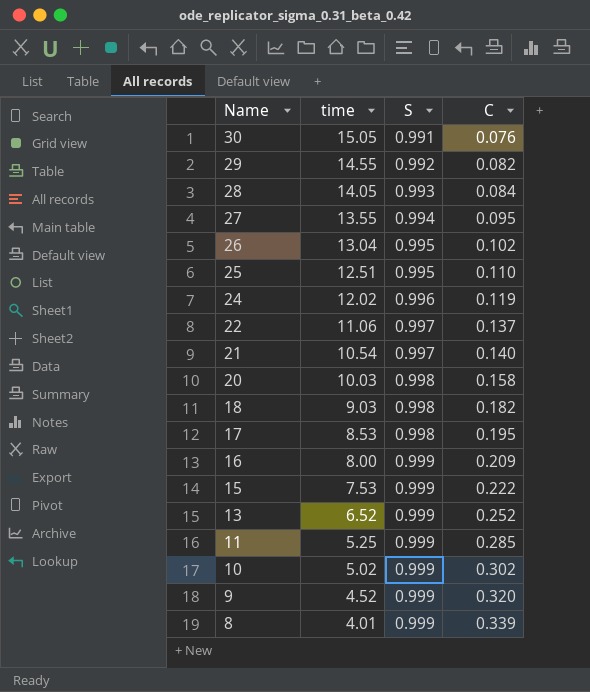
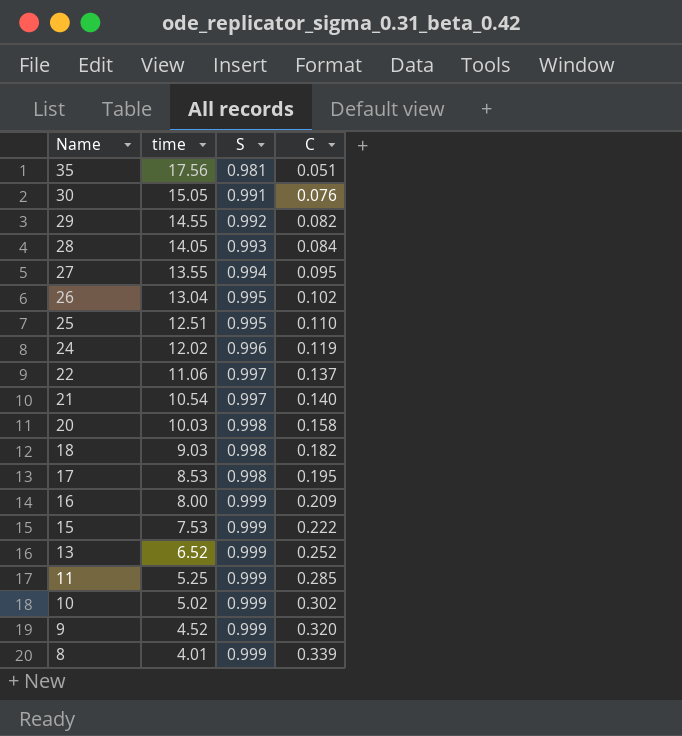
row 35: none -> 17.56 | 0.981 | 0.051

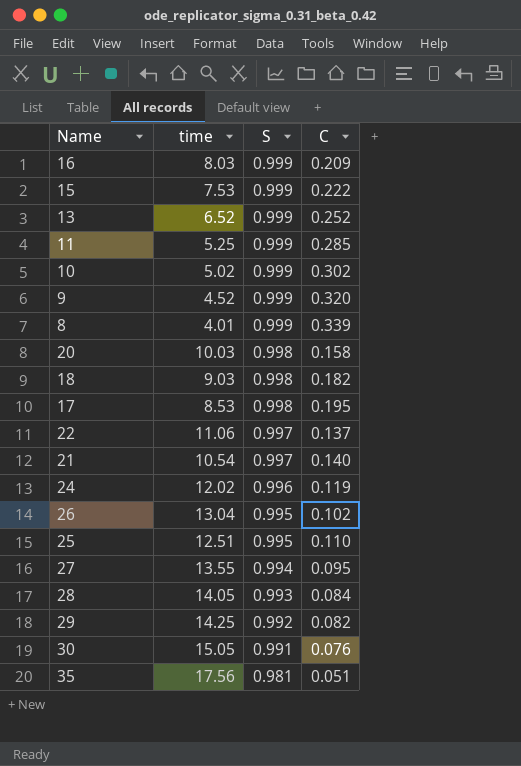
row order: Name descending -> S descending
16 | time: 8.00 -> 8.03
29 | time: 14.55 -> 14.25

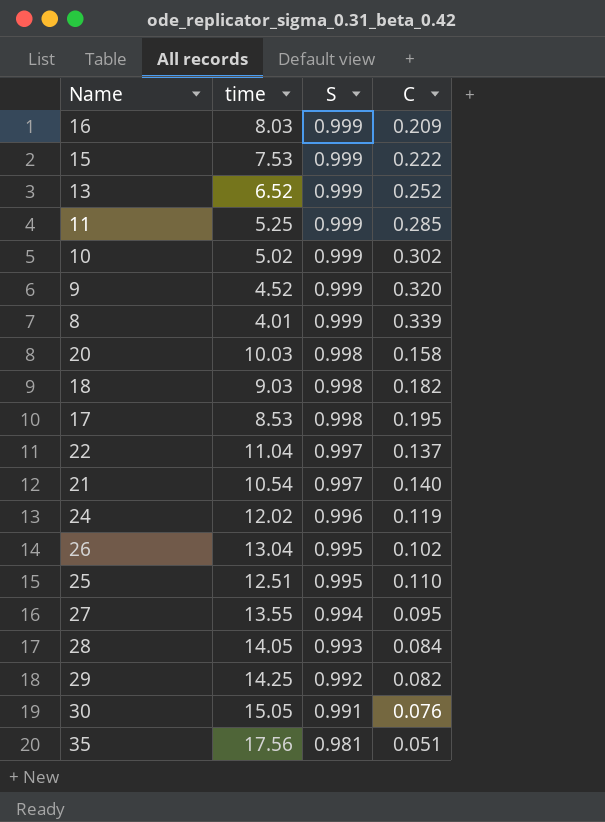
22 | time: 11.06 -> 11.04

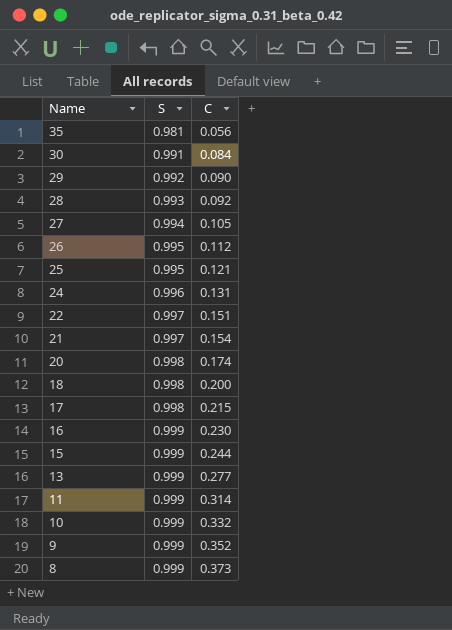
row order: S descending -> Name descending
column time | position: 2 -> none
35 | C: 0.051 -> 0.056
30 | C: 0.076 -> 0.084
29 | C: 0.082 -> 0.090
28 | C: 0.084 -> 0.092
27 | C: 0.095 -> 0.105
26 | C: 0.102 -> 0.112
25 | C: 0.110 -> 0.121
24 | C: 0.119 -> 0.131
22 | C: 0.137 -> 0.151
21 | C: 0.140 -> 0.154
20 | C: 0.158 -> 0.174
18 | C: 0.182 -> 0.200
17 | C: 0.195 -> 0.215
16 | C: 0.209 -> 0.230
15 | C: 0.222 -> 0.244
13 | C: 0.252 -> 0.277
11 | C: 0.285 -> 0.314
10 | C: 0.302 -> 0.332
9 | C: 0.320 -> 0.352
8 | C: 0.339 -> 0.373

